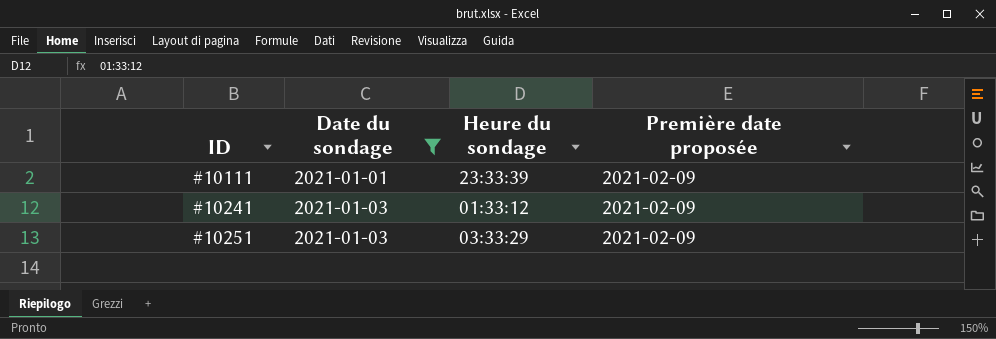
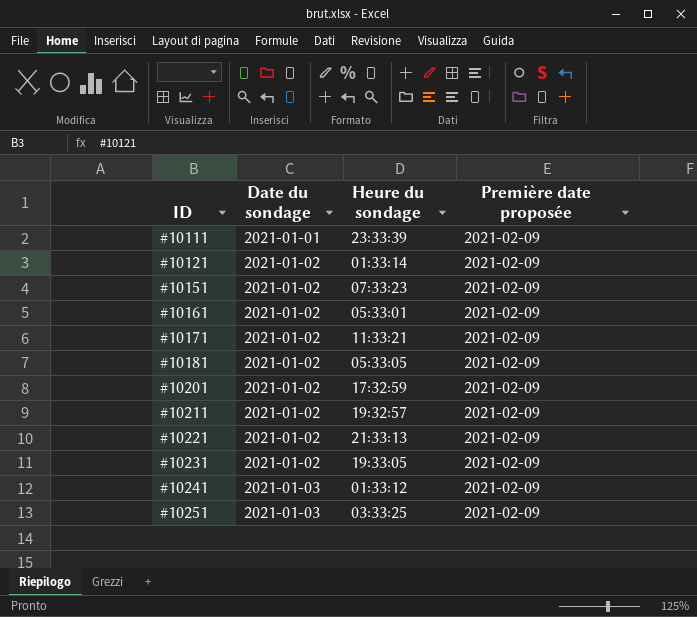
filter: Date du sondage != 2021-01-02 -> none
#10251 | Heure du sondage: 03:33:29 -> 03:33:25

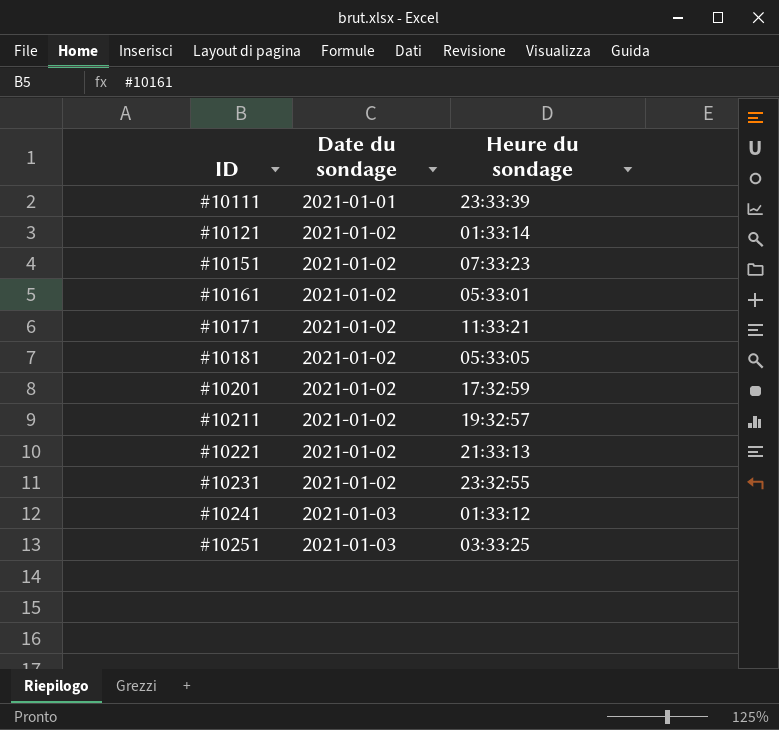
column Première date proposée | position: 4 -> none
#10231 | Heure du sondage: 19:33:05 -> 23:32:55

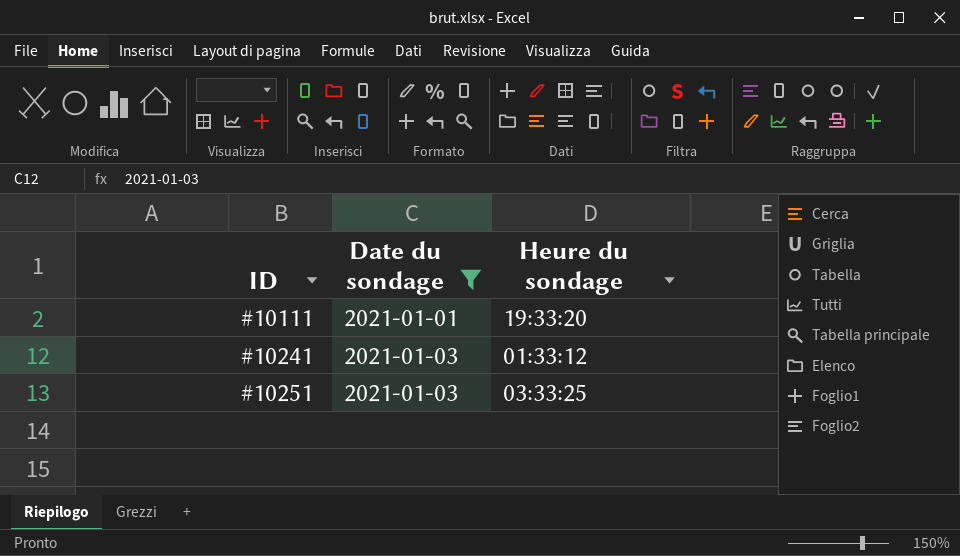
filter: none -> Date du sondage != 2021-01-02
#10111 | Heure du sondage: 23:33:39 -> 19:33:20

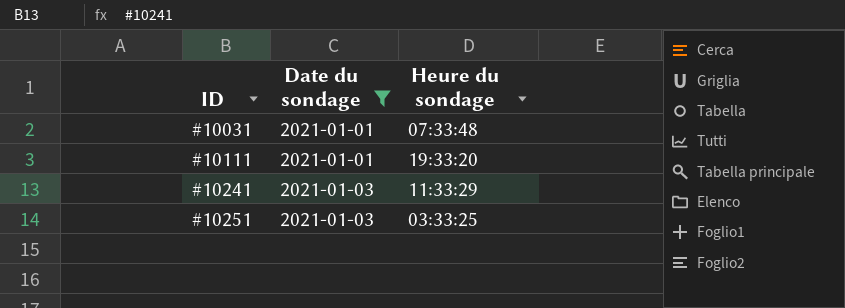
row #10031: none -> 2021-01-01 | 07:33:48
#10241 | Heure du sondage: 01:33:12 -> 11:33:29

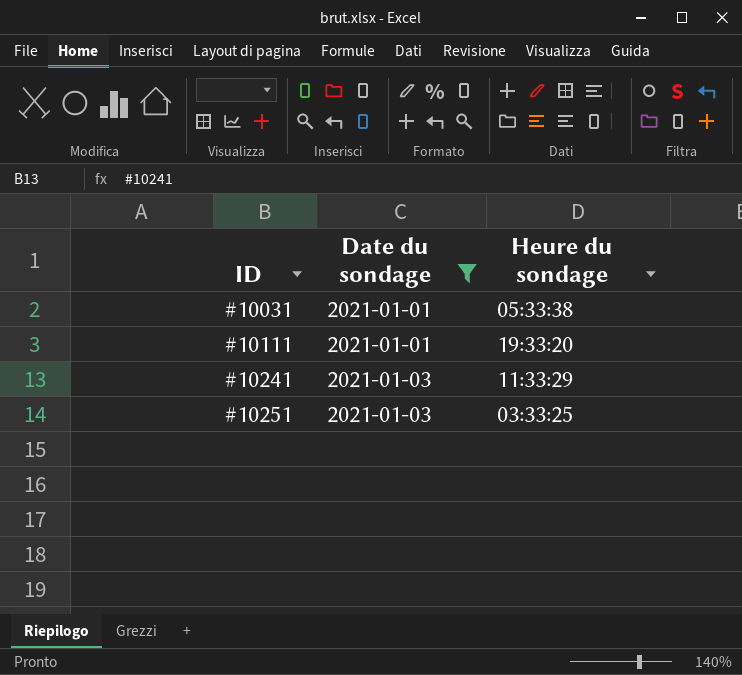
#10031 | Heure du sondage: 07:33:48 -> 05:33:38

